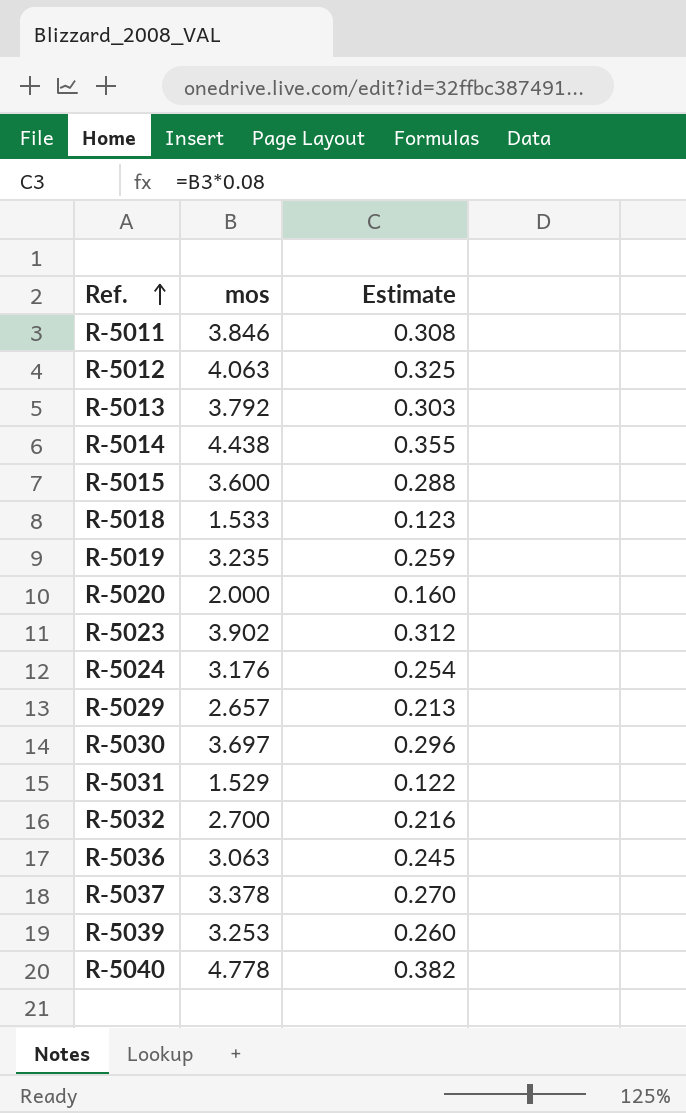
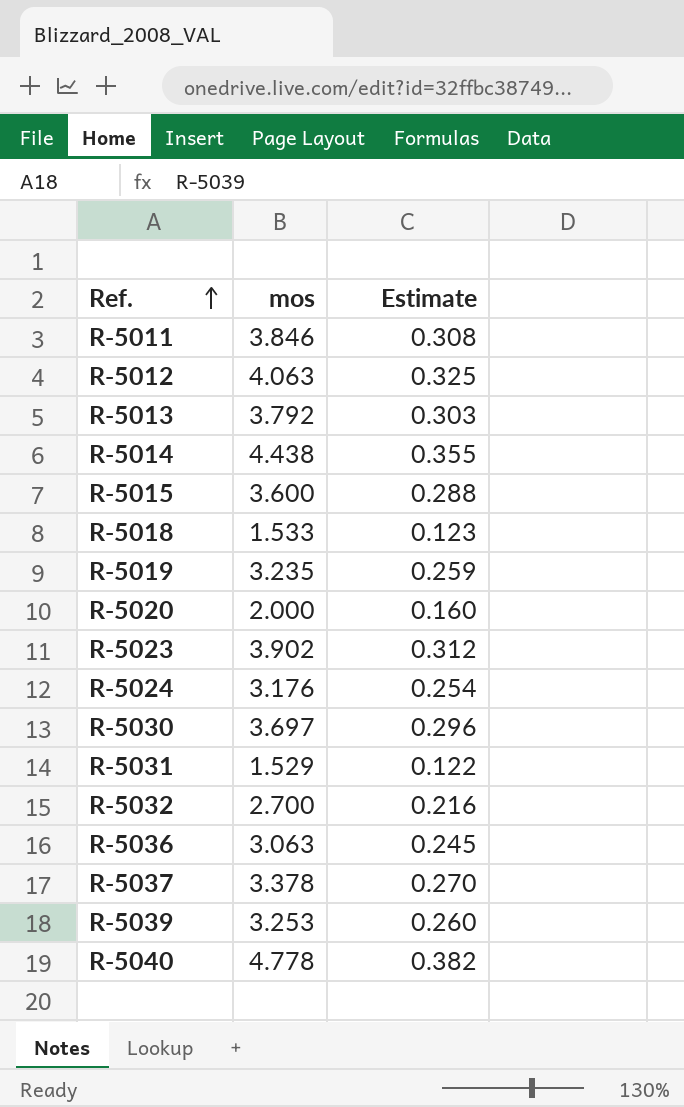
row R-5029: 2.657 | 0.213 -> none

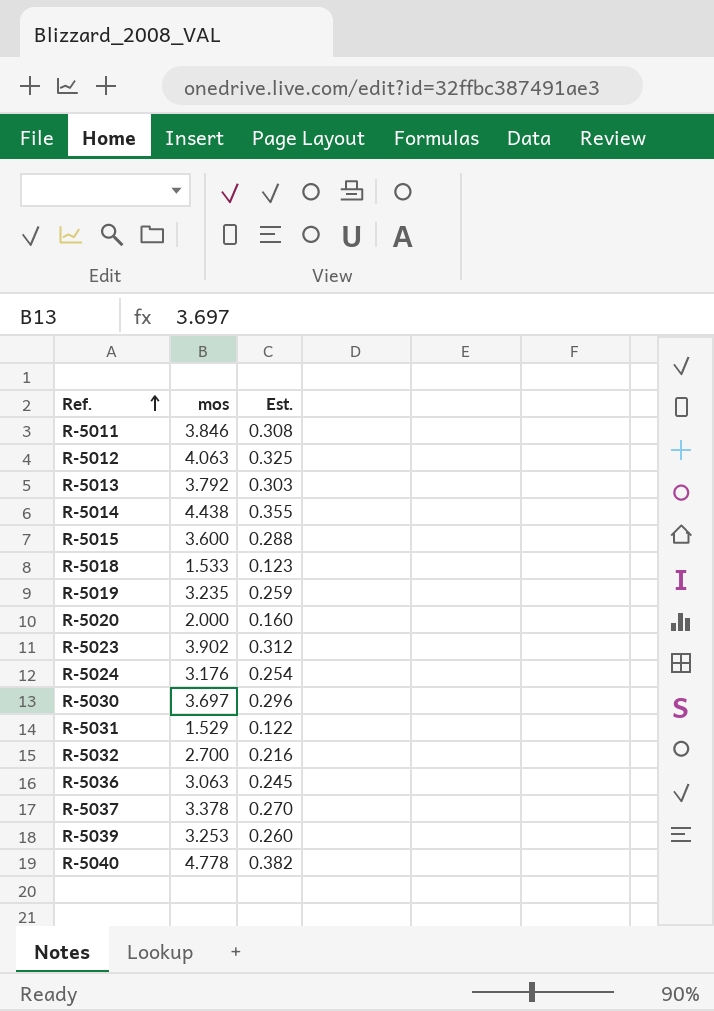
column name: Estimate -> Est.

